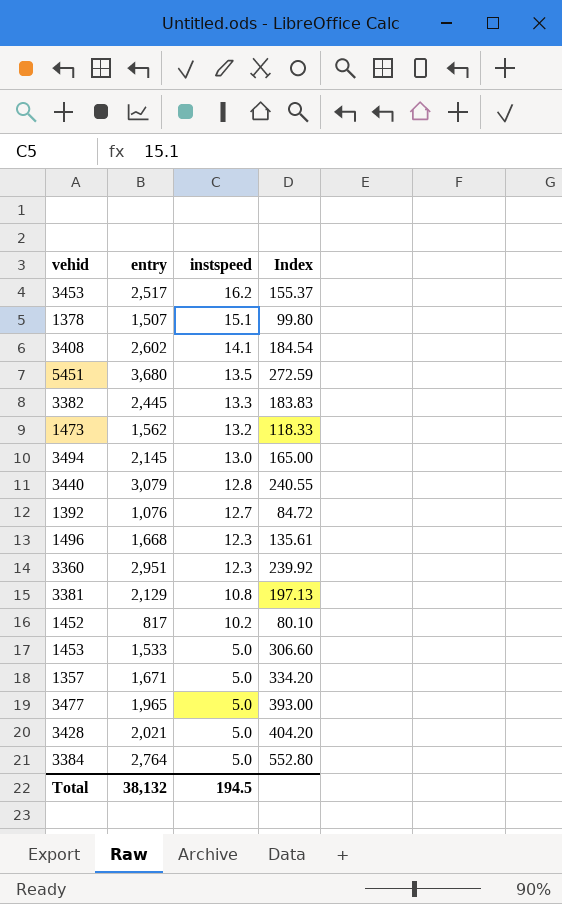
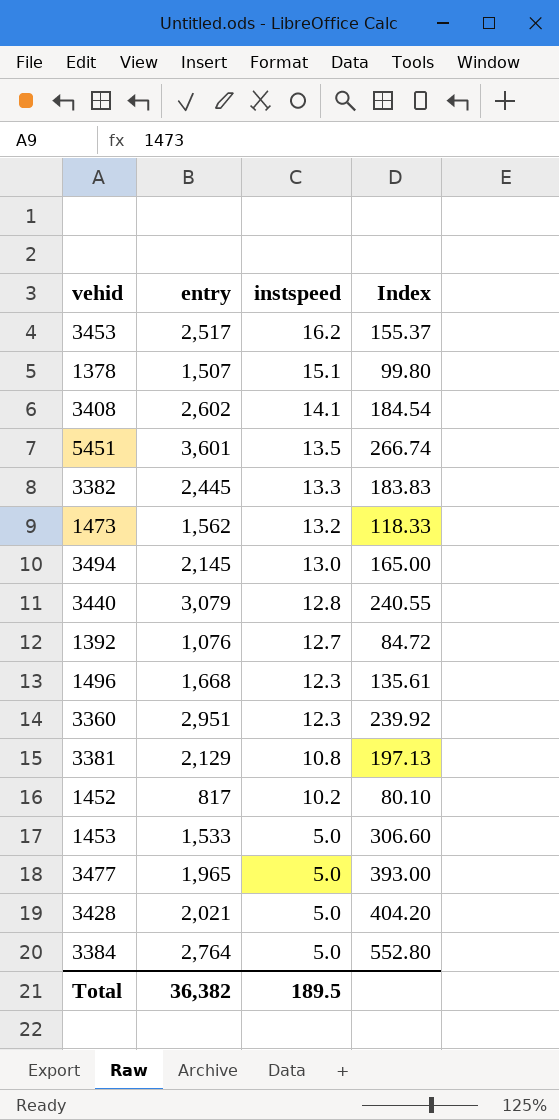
row 1357: 1,671 | 5.0 | 334.20 -> none
5451 | entry: 3,680 -> 3,601
5451 | Index: 272.59 -> 266.74
Total | entry: 38,132 -> 36,382
Total | instspeed: 194.5 -> 189.5

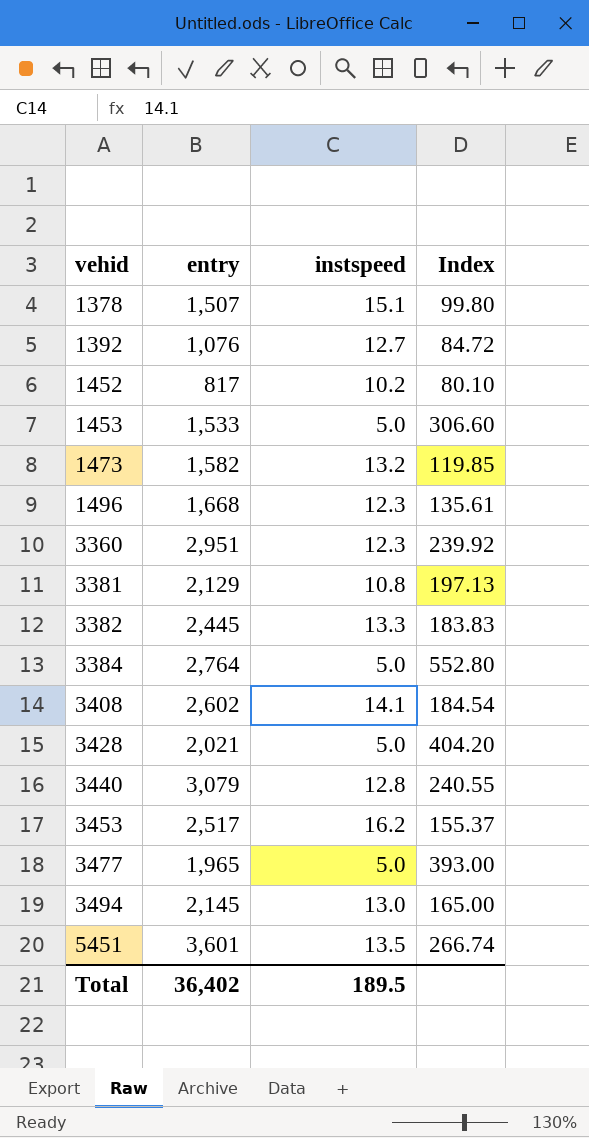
row order: instspeed descending -> vehid ascending
1473 | entry: 1,562 -> 1,582
1473 | Index: 118.33 -> 119.85
Total | entry: 36,382 -> 36,402

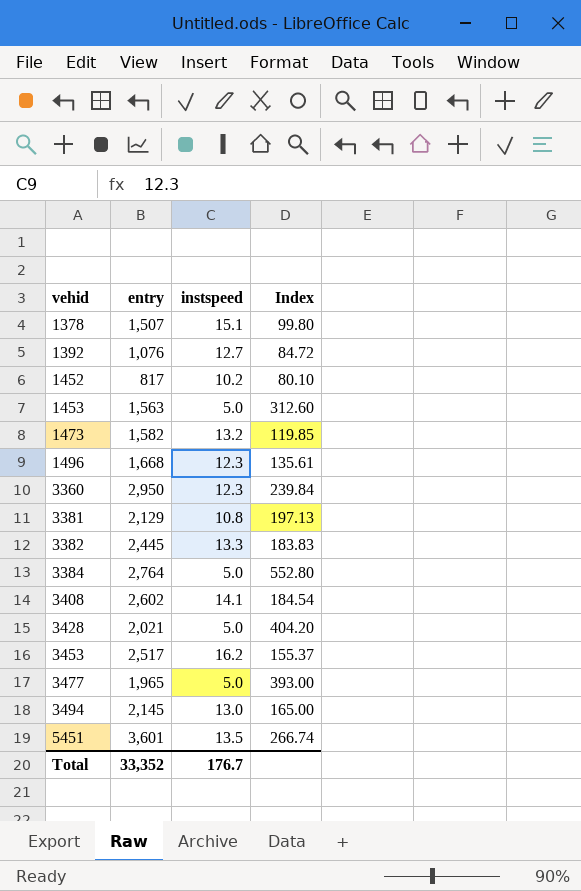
row 3440: 3,079 | 12.8 | 240.55 -> none
1453 | entry: 1,533 -> 1,563
1453 | Index: 306.60 -> 312.60
3360 | entry: 2,951 -> 2,950
3360 | Index: 239.92 -> 239.84
Total | entry: 36,402 -> 33,352
Total | instspeed: 189.5 -> 176.7

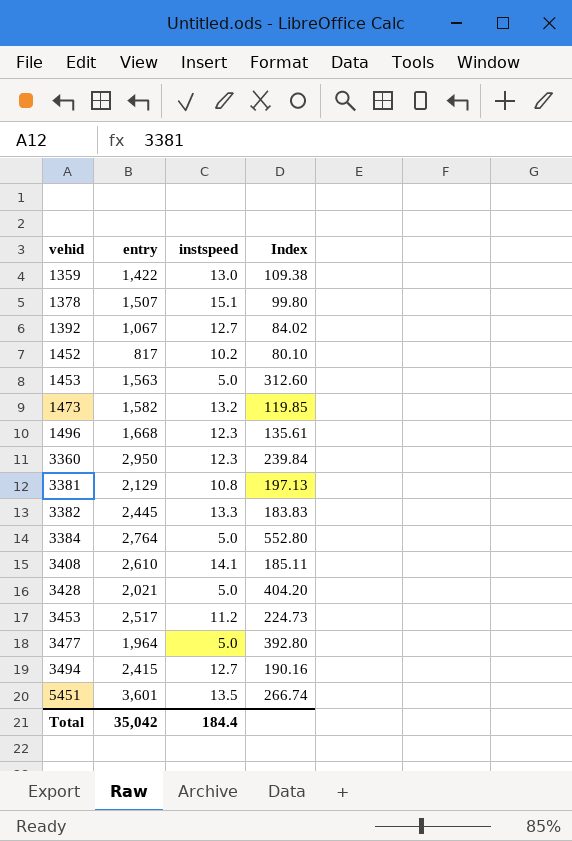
row 1359: none -> 1,422 | 13.0 | 109.38
1392 | entry: 1,076 -> 1,067
1392 | Index: 84.72 -> 84.02
3408 | entry: 2,602 -> 2,610
3408 | Index: 184.54 -> 185.11
3453 | instspeed: 16.2 -> 11.2
3453 | Index: 155.37 -> 224.73
3477 | entry: 1,965 -> 1,964
3477 | Index: 393.00 -> 392.80
3494 | entry: 2,145 -> 2,415
3494 | instspeed: 13.0 -> 12.7
3494 | Index: 165.00 -> 190.16
Total | entry: 33,352 -> 35,042
Total | instspeed: 176.7 -> 184.4

